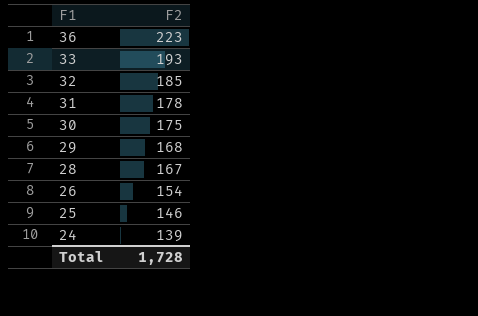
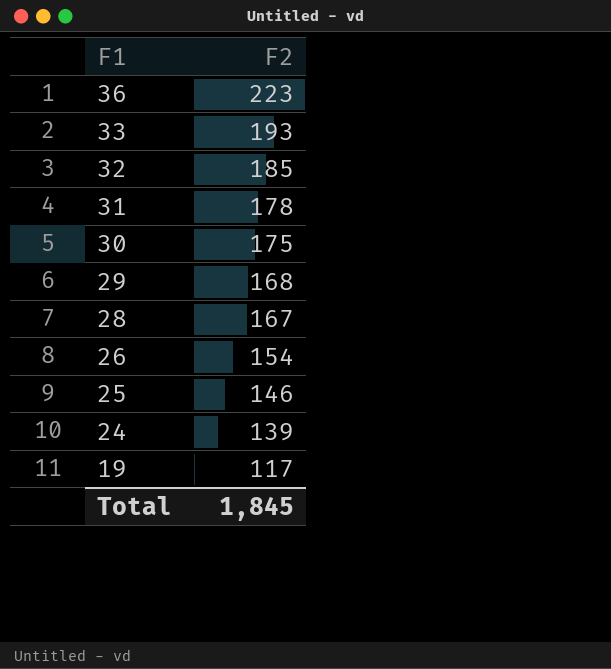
row 19: none -> 117
Total | F2: 1,728 -> 1,845

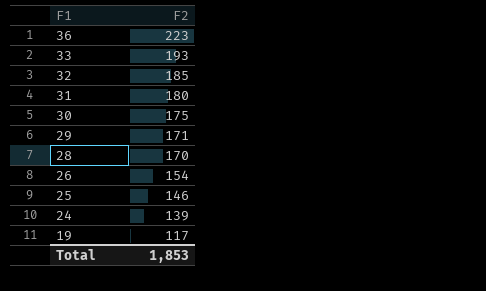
31 | F2: 178 -> 180
29 | F2: 168 -> 171
28 | F2: 167 -> 170
Total | F2: 1,845 -> 1,853

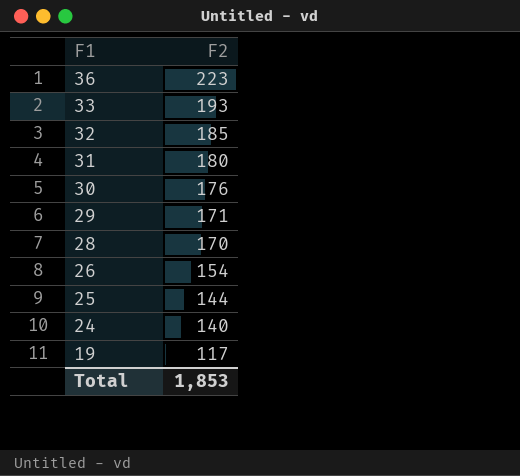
30 | F2: 175 -> 176
25 | F2: 146 -> 144
24 | F2: 139 -> 140

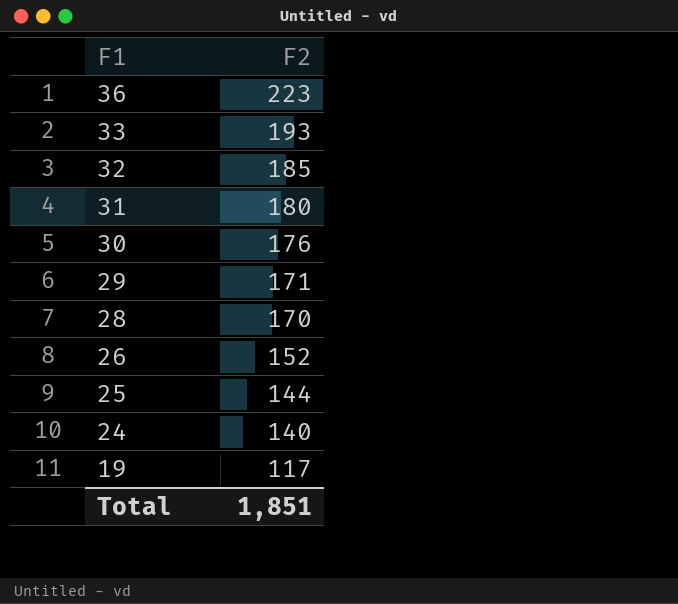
26 | F2: 154 -> 152
Total | F2: 1,853 -> 1,851

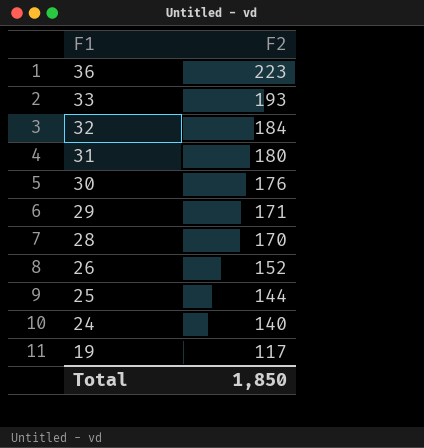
32 | F2: 185 -> 184
Total | F2: 1,851 -> 1,850

